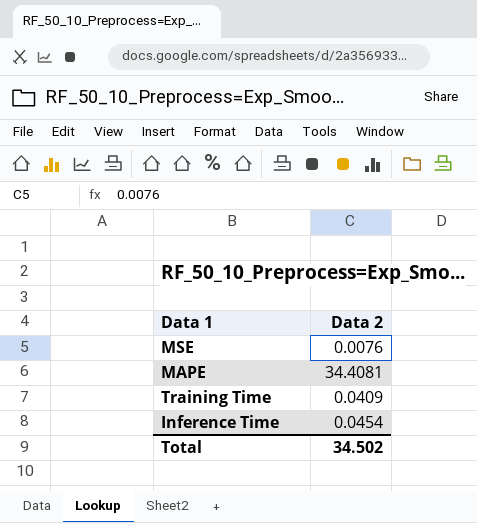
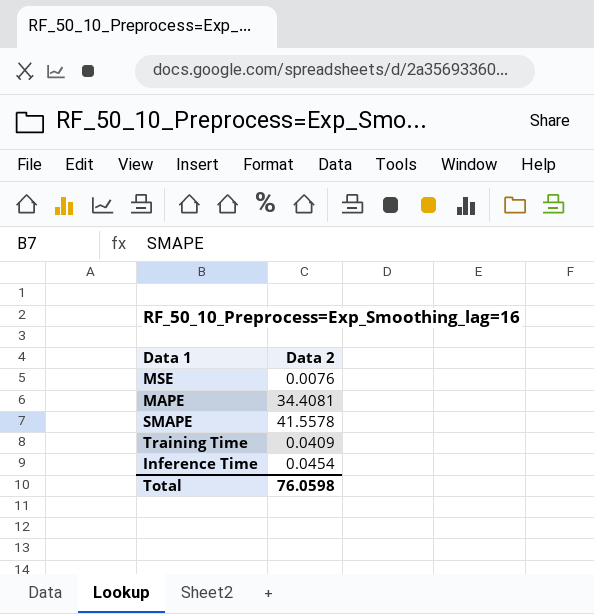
row SMAPE: none -> 41.5578
Total | Data 2: 34.502 -> 76.0598

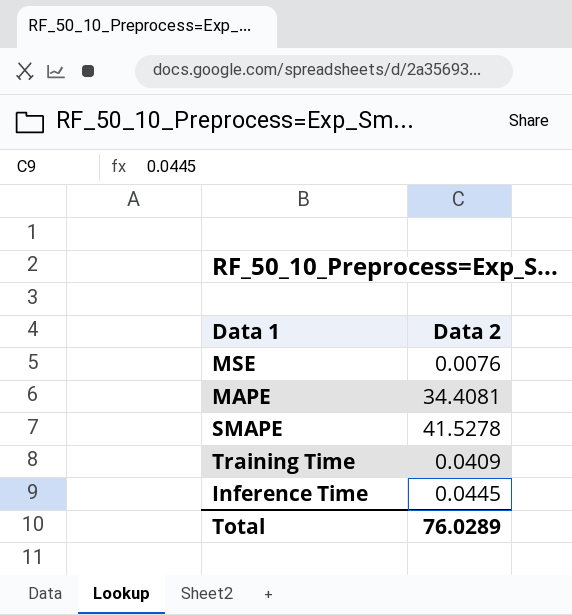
SMAPE | Data 2: 41.5578 -> 41.5278
Inference Time | Data 2: 0.0454 -> 0.0445
Total | Data 2: 76.0598 -> 76.0289

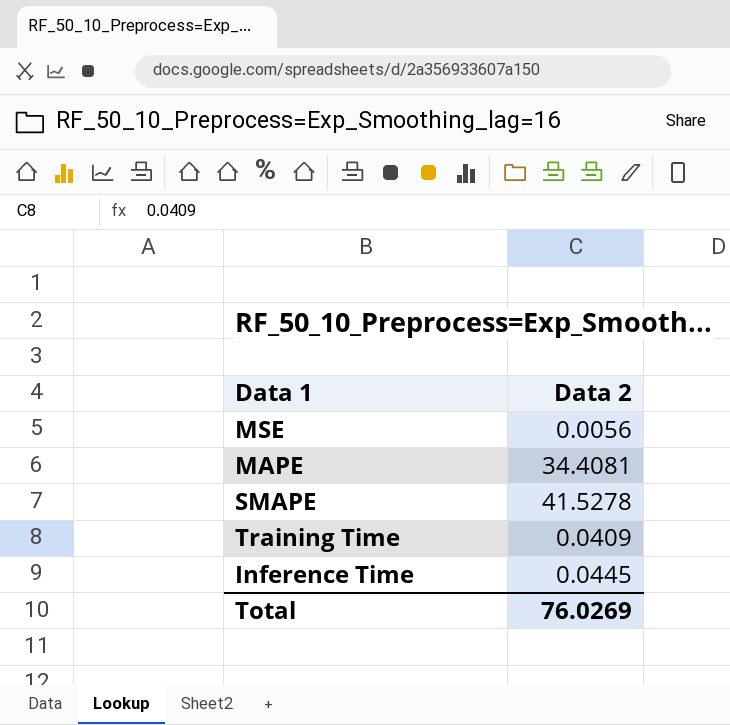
MSE | Data 2: 0.0076 -> 0.0056
Total | Data 2: 76.0289 -> 76.0269

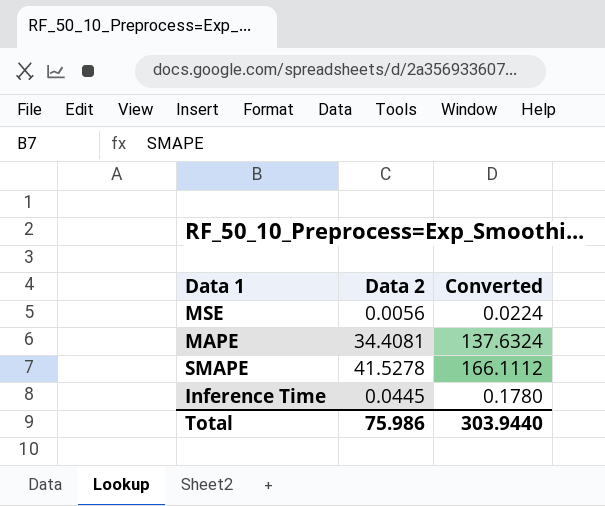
column Converted | formula: none -> [Data 2] * 4
row Training Time: 0.0409 -> none
Total | Data 2: 76.0269 -> 75.986

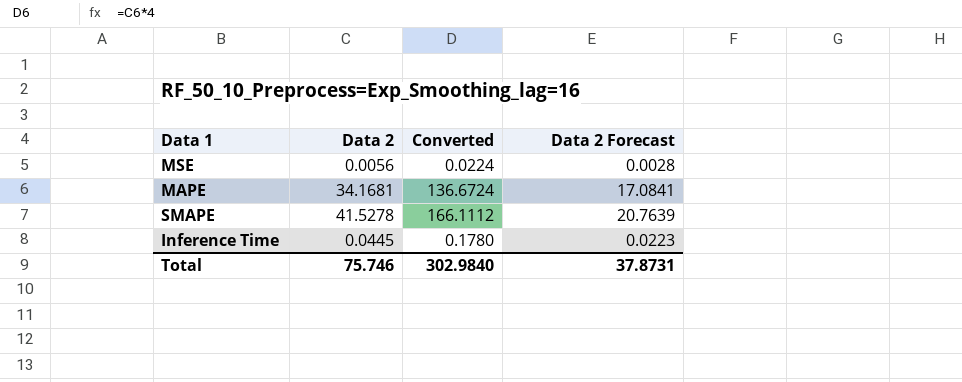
column Data 2 Forecast | formula: none -> [Data 2] * 0.5
MAPE | Data 2: 34.4081 -> 34.1681
MAPE | Converted: 137.6324 -> 136.6724
Total | Data 2: 75.986 -> 75.746
Total | Converted: 303.9440 -> 302.9840

